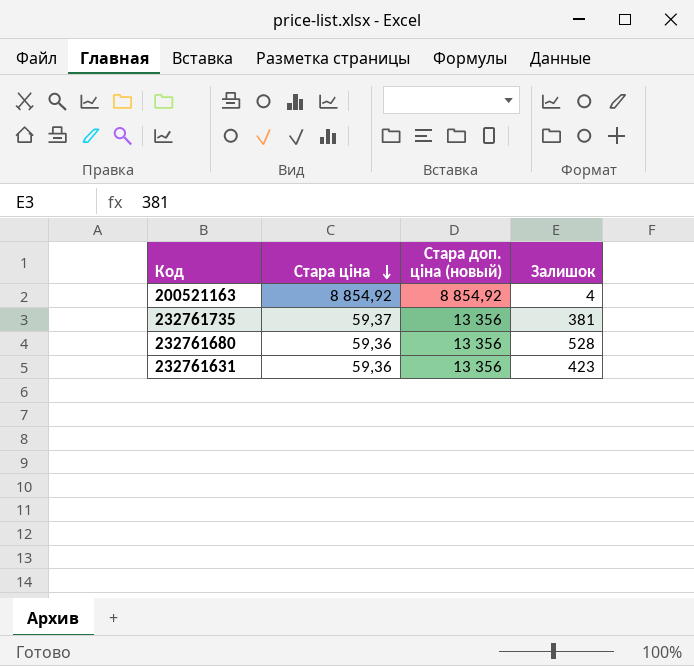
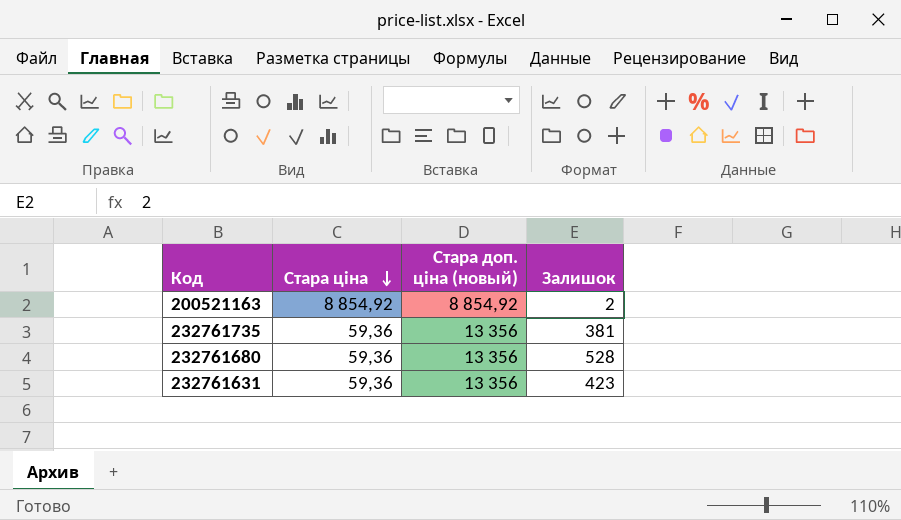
200521163 | Залишок: 4 -> 2
232761735 | Стара ціна: 59,37 -> 59,36

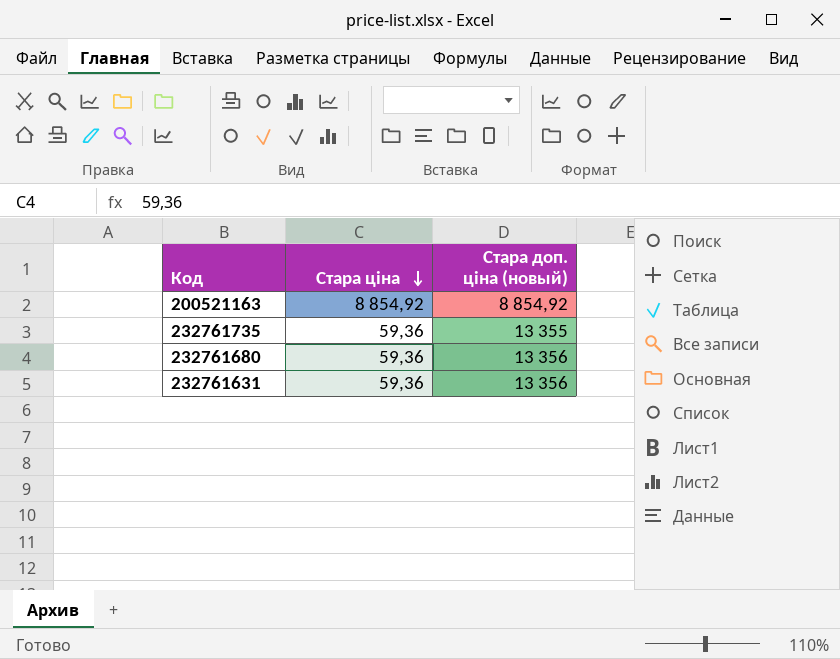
column Залишок | position: 4 -> none
232761735 | Стара доп. ціна (новый): 13 356 -> 13 355

